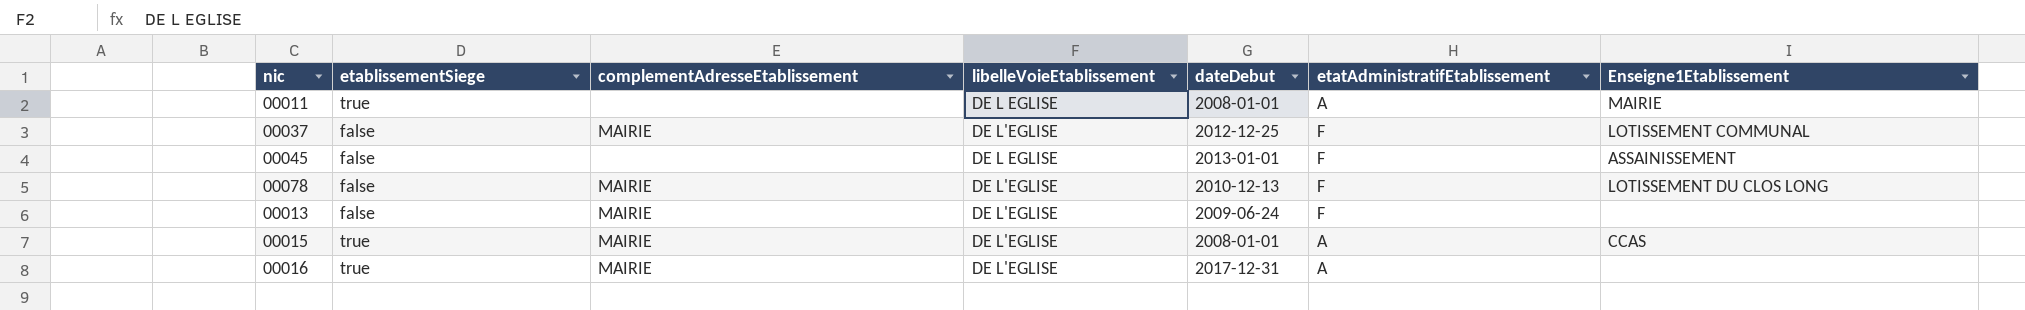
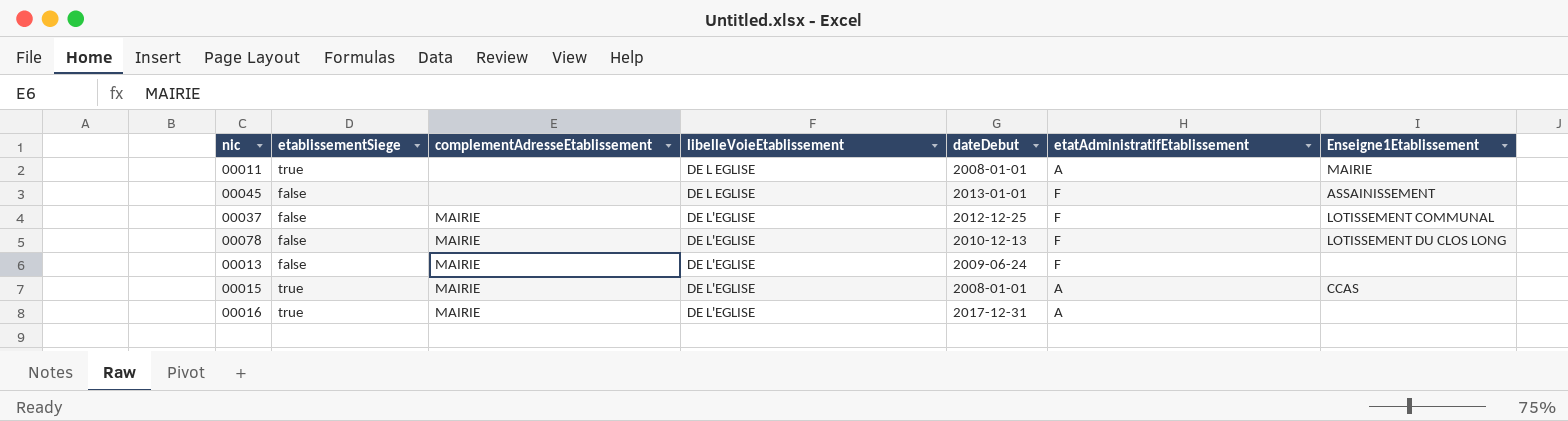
row order: none -> libelleVoieEtablissement ascending

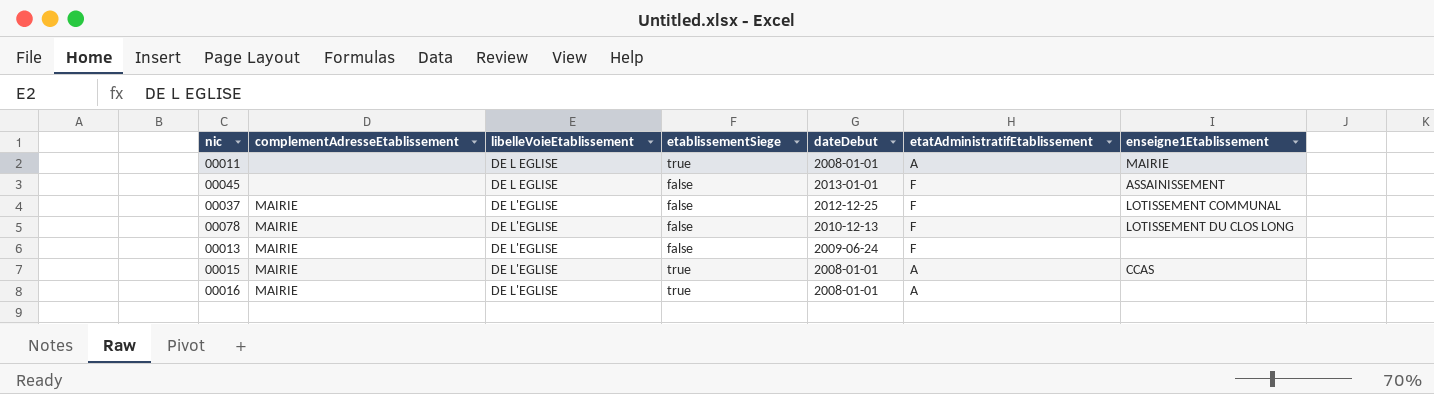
column etablissementSiege | position: 2 -> 4
column name: Enseigne1Etablissement -> enseigne1Etablissement
00016 | dateDebut: 2017-12-31 -> 2008-01-01

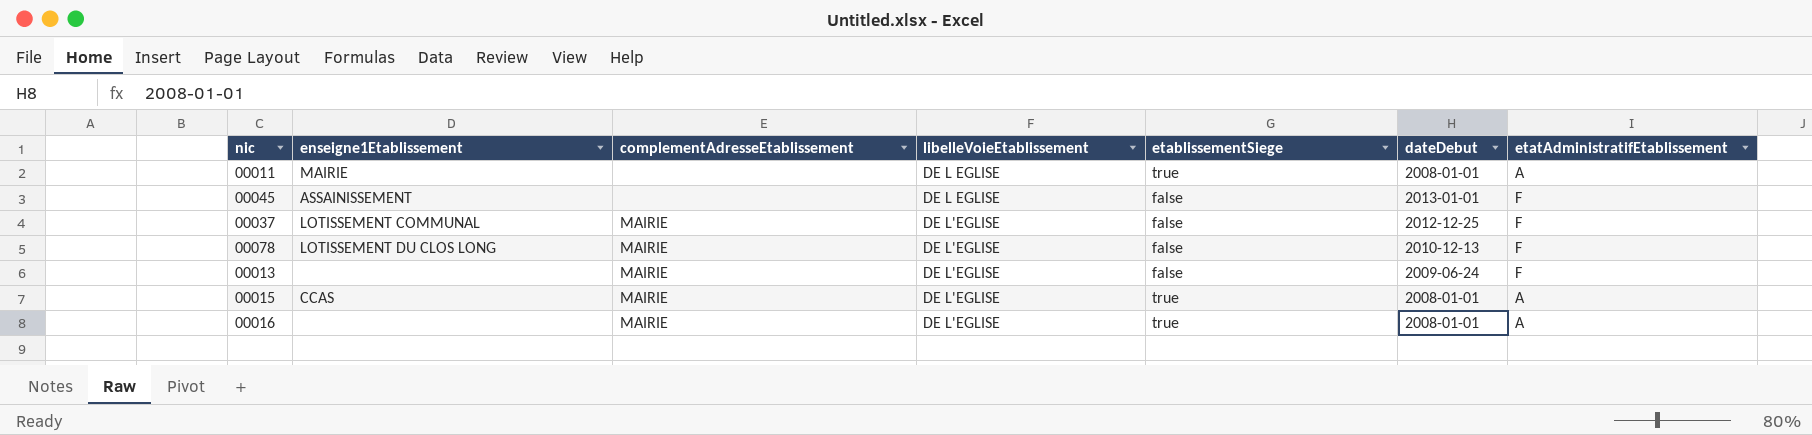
column enseigne1Etablissement | position: 7 -> 2

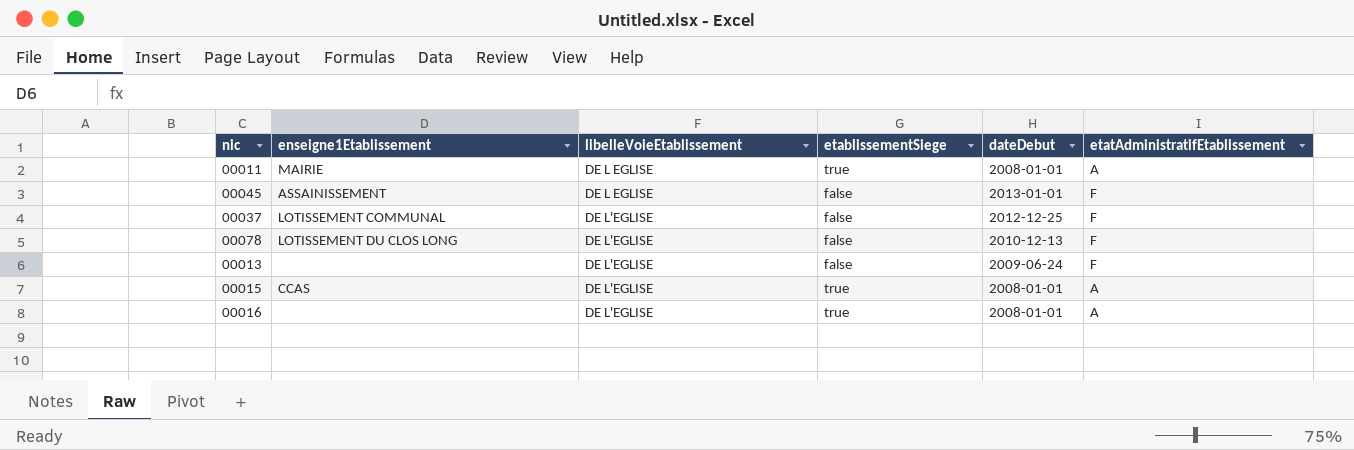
column complementAdresseEtablissement | position: 3 -> none

